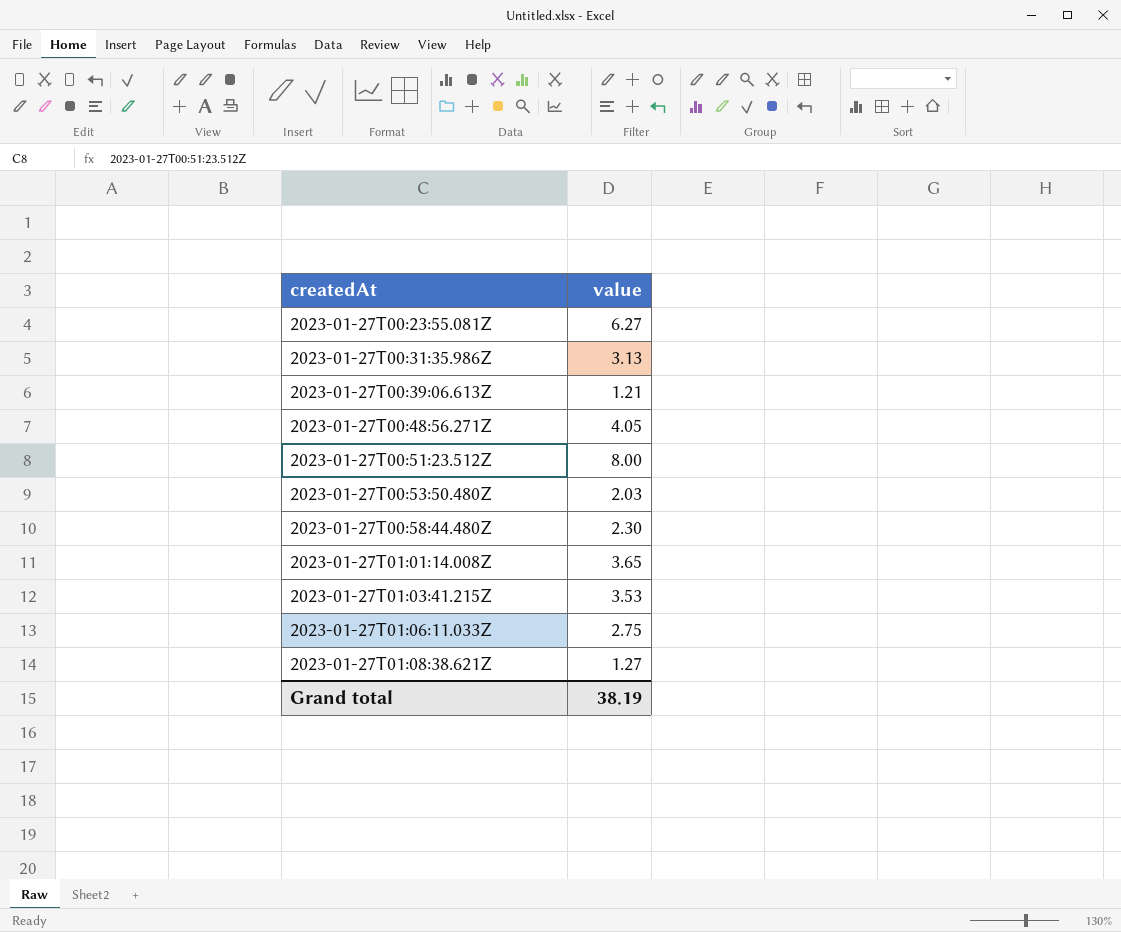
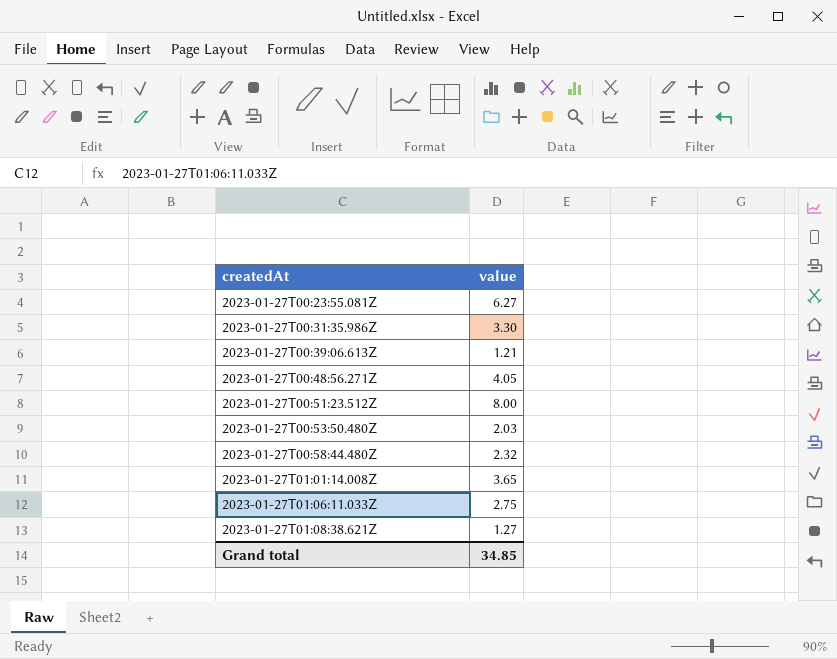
row 2023-01-27T01:03:41.215Z: 3.53 -> none
2023-01-27T00:31:35.986Z | value: 3.13 -> 3.30
2023-01-27T00:58:44.480Z | value: 2.30 -> 2.32
Grand total | value: 38.19 -> 34.85

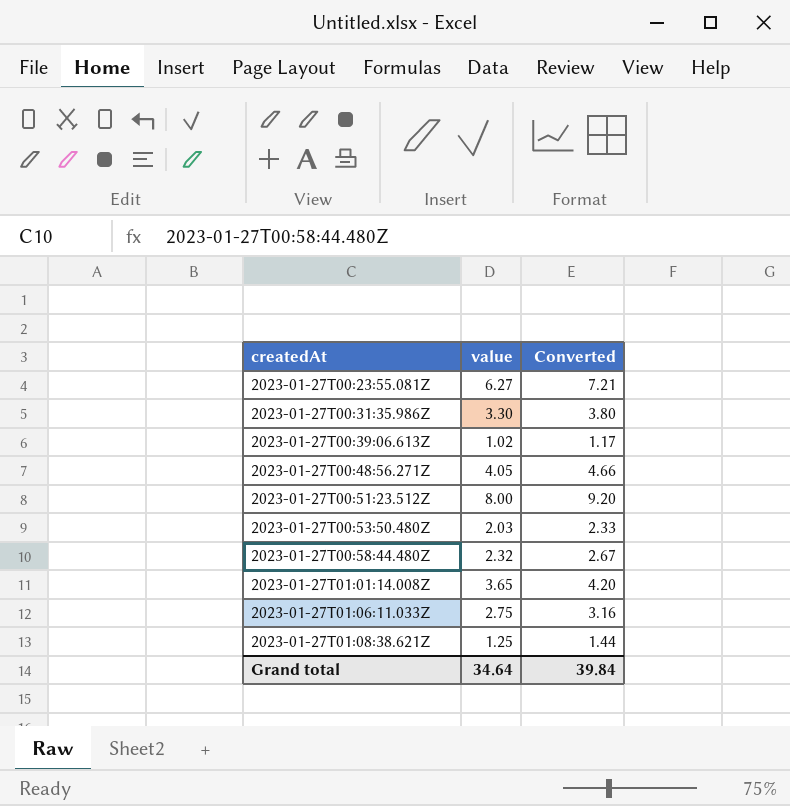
column Converted | formula: none -> [value] * 1.15
2023-01-27T00:39:06.613Z | value: 1.21 -> 1.02
2023-01-27T01:08:38.621Z | value: 1.27 -> 1.25
Grand total | value: 34.85 -> 34.64

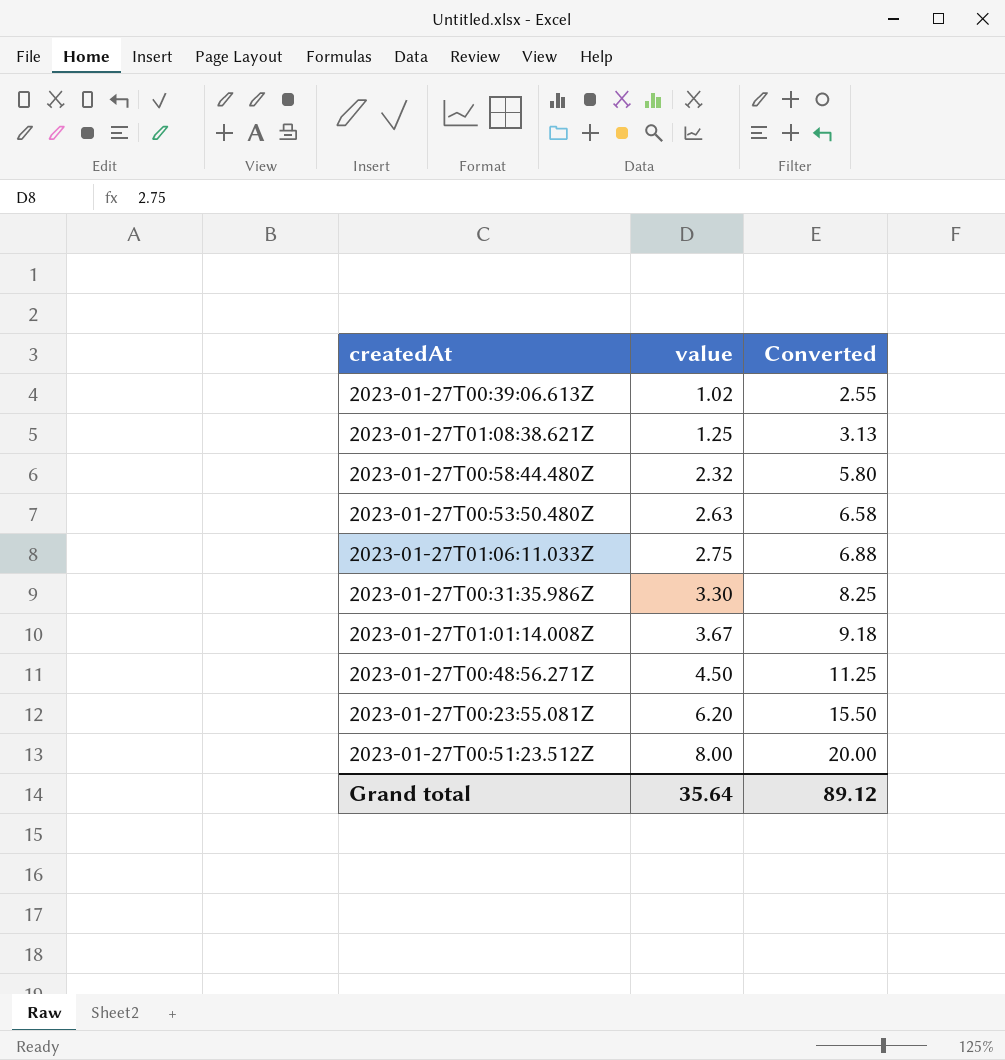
row order: createdAt ascending -> value ascending
column Converted | formula: [value] * 1.15 -> [value] * 2.5
2023-01-27T00:53:50.480Z | value: 2.03 -> 2.63
2023-01-27T01:01:14.008Z | value: 3.65 -> 3.67
2023-01-27T00:48:56.271Z | value: 4.05 -> 4.50
2023-01-27T00:23:55.081Z | value: 6.27 -> 6.20
Grand total | value: 34.64 -> 35.64
Grand total | Converted: 39.84 -> 89.12

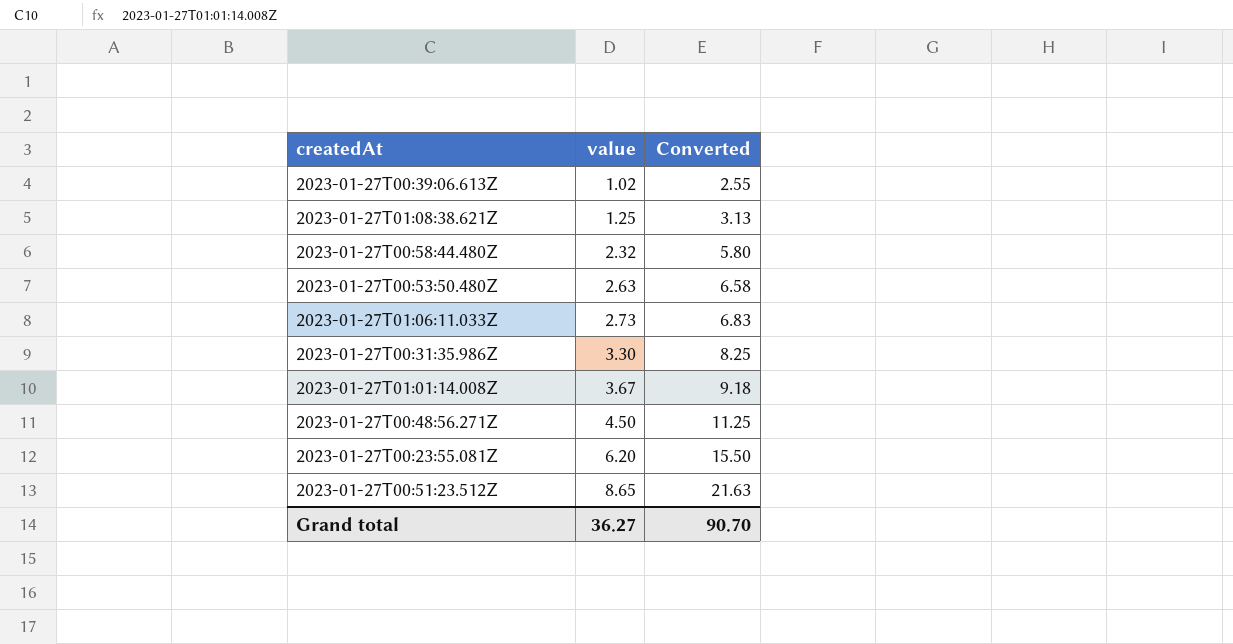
2023-01-27T01:06:11.033Z | value: 2.75 -> 2.73
2023-01-27T01:06:11.033Z | Converted: 6.88 -> 6.83
2023-01-27T00:51:23.512Z | value: 8.00 -> 8.65
2023-01-27T00:51:23.512Z | Converted: 20.00 -> 21.63
Grand total | value: 35.64 -> 36.27
Grand total | Converted: 89.12 -> 90.70

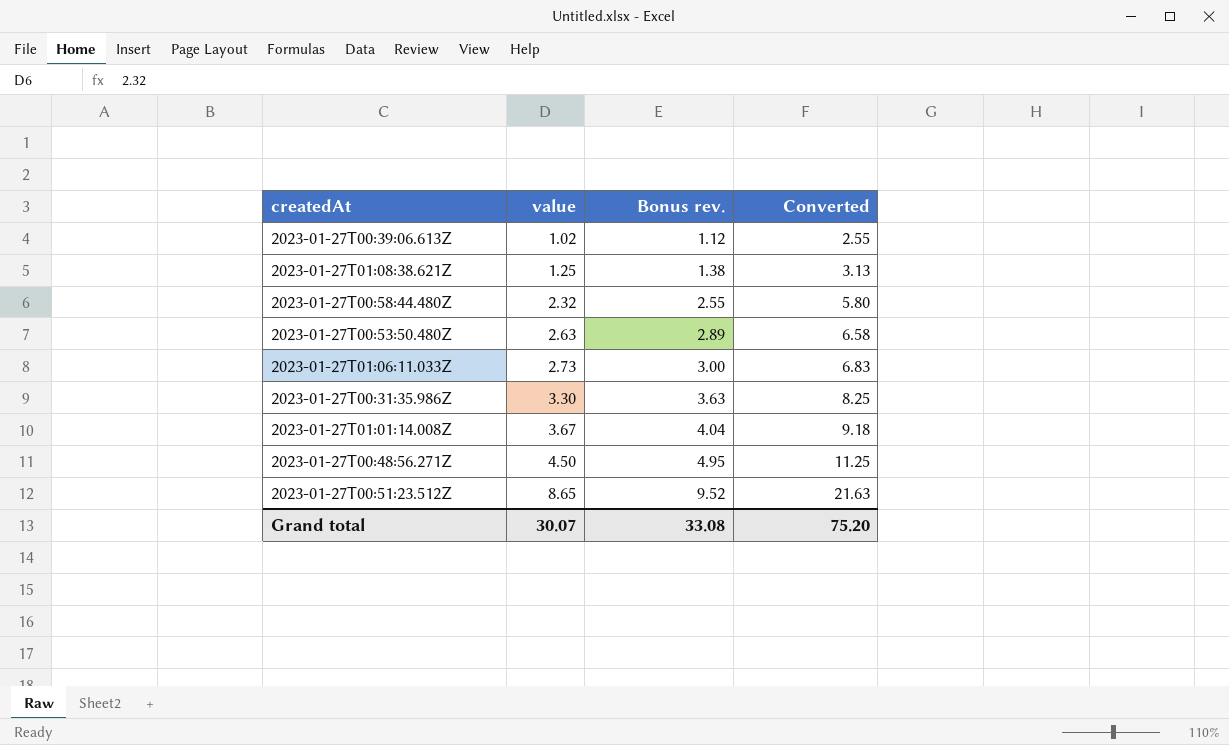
column Bonus rev. | formula: none -> [value] * 1.1
row 2023-01-27T00:23:55.081Z: 6.20 | 15.50 -> none
Grand total | value: 36.27 -> 30.07
Grand total | Converted: 90.70 -> 75.20

